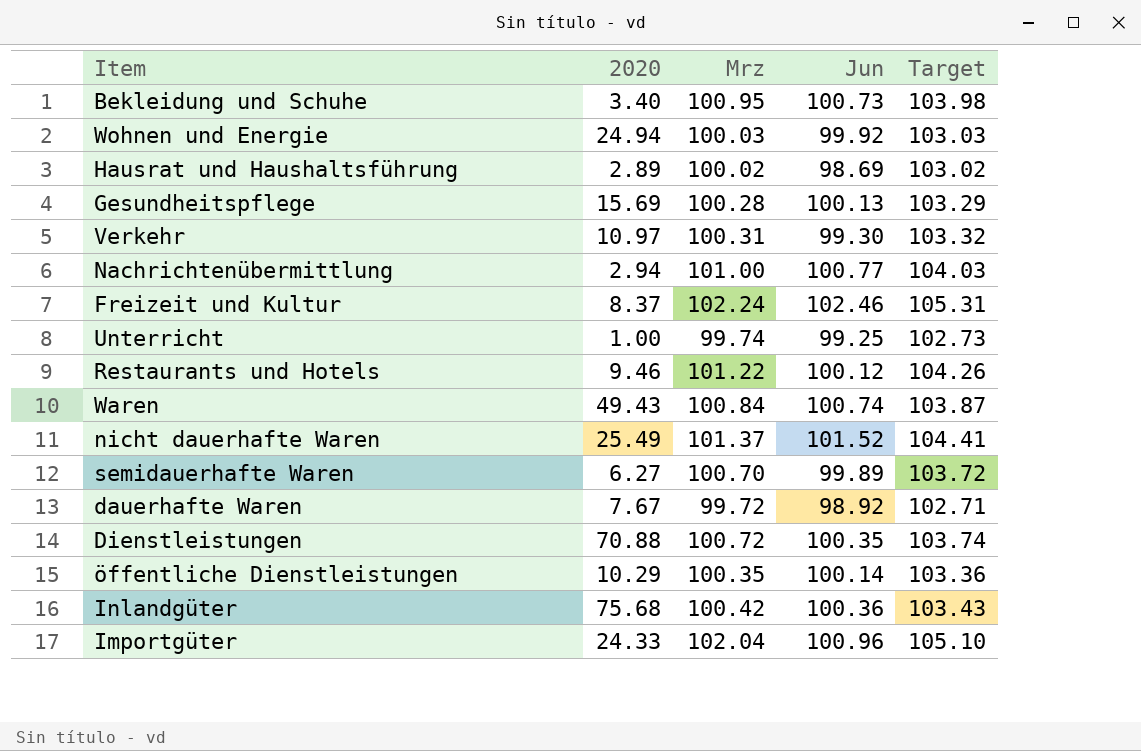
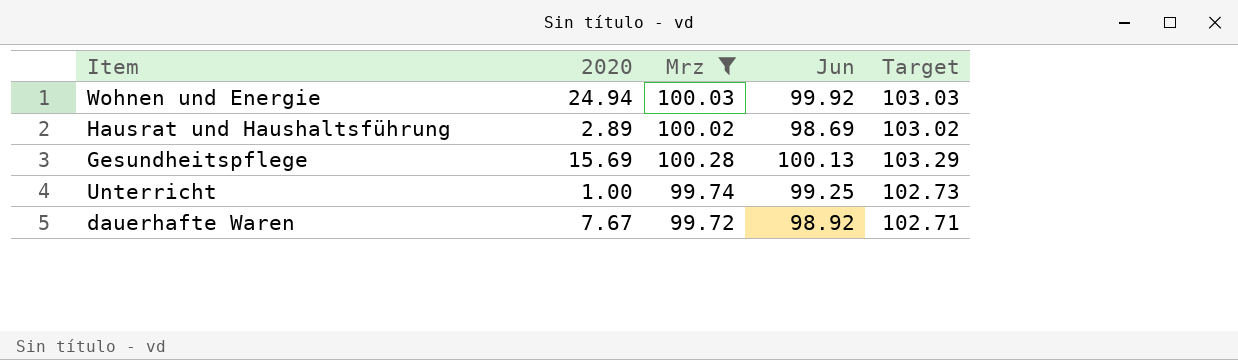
filter: none -> Mrz <= 100.28

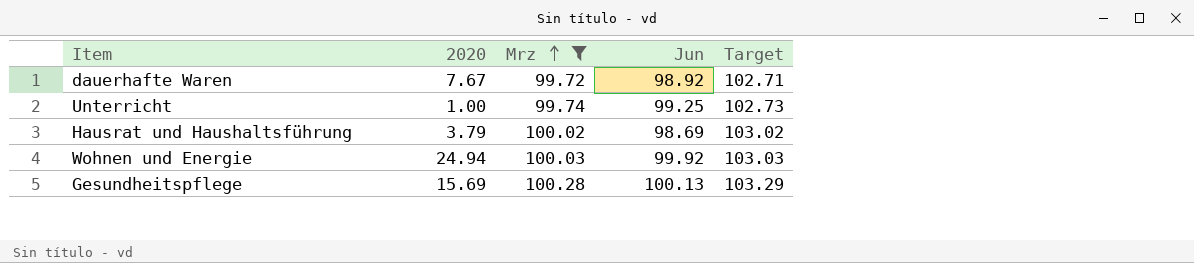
row order: none -> Mrz ascending
Hausrat und Haushaltsführung | 2020: 2.89 -> 3.79

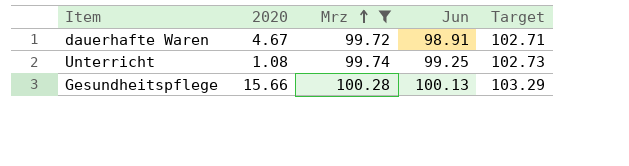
row Hausrat und Haushaltsführung: 3.79 | 100.02 | 98.69 | 103.02 -> none
row Wohnen und Energie: 24.94 | 100.03 | 99.92 | 103.03 -> none
dauerhafte Waren | 2020: 7.67 -> 4.67
dauerhafte Waren | Jun: 98.92 -> 98.91
Unterricht | 2020: 1.00 -> 1.08
Gesundheitspflege | 2020: 15.69 -> 15.66

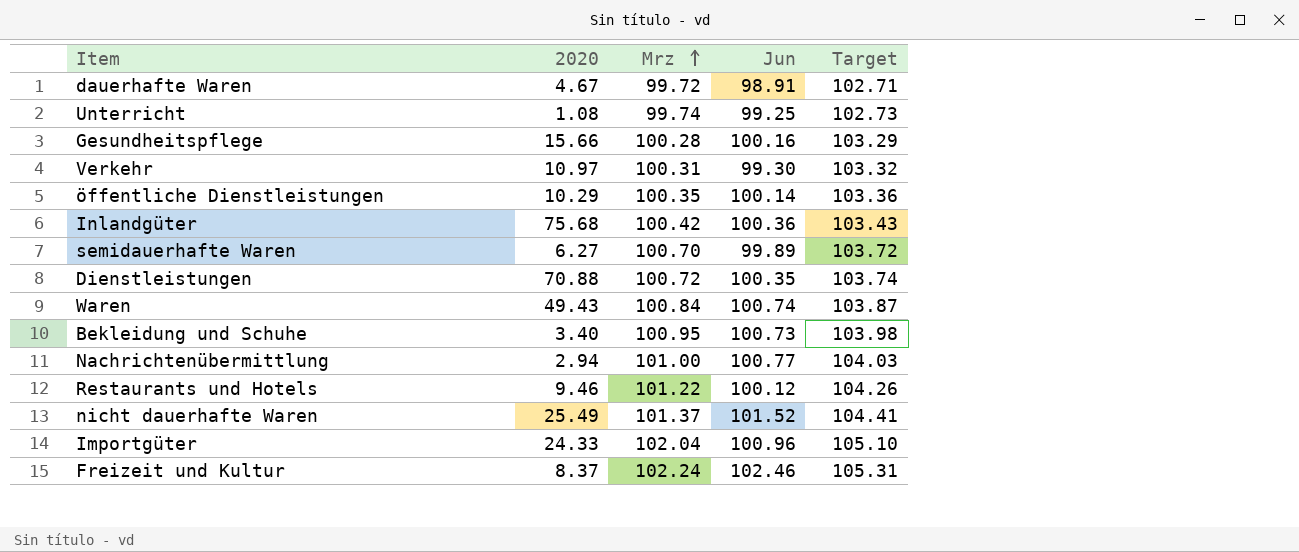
filter: Mrz <= 100.28 -> none
Gesundheitspflege | Jun: 100.13 -> 100.16

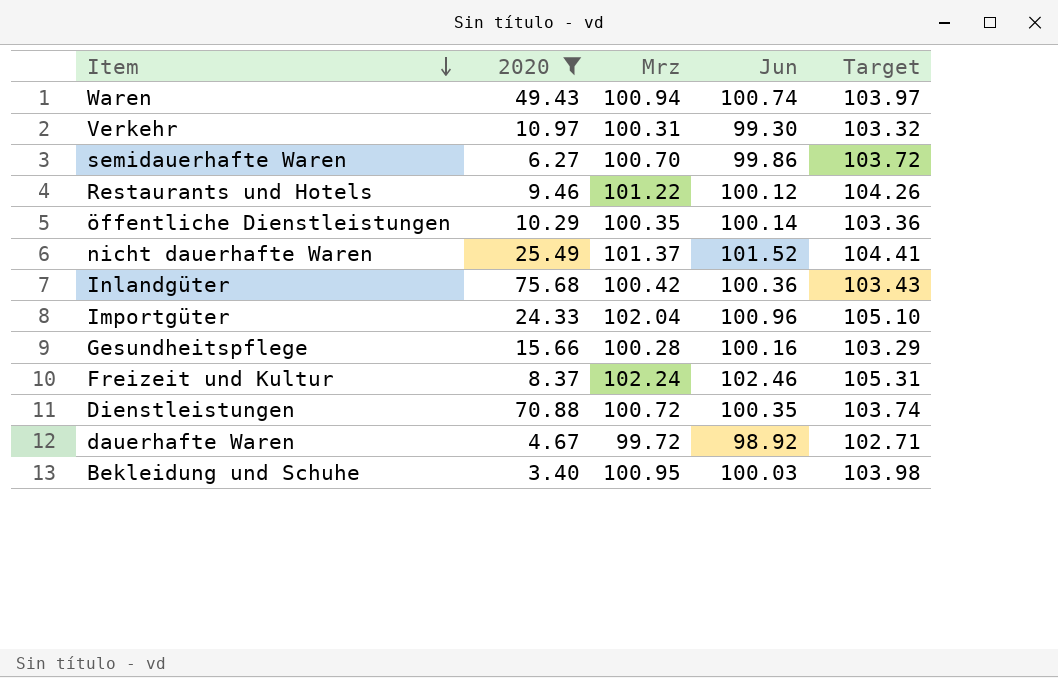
filter: none -> 2020 >= 3.40
row order: Mrz ascending -> Item descending
Waren | Mrz: 100.84 -> 100.94
Waren | Target: 103.87 -> 103.97
semidauerhafte Waren | Jun: 99.89 -> 99.86
dauerhafte Waren | Jun: 98.91 -> 98.92
Bekleidung und Schuhe | Jun: 100.73 -> 100.03

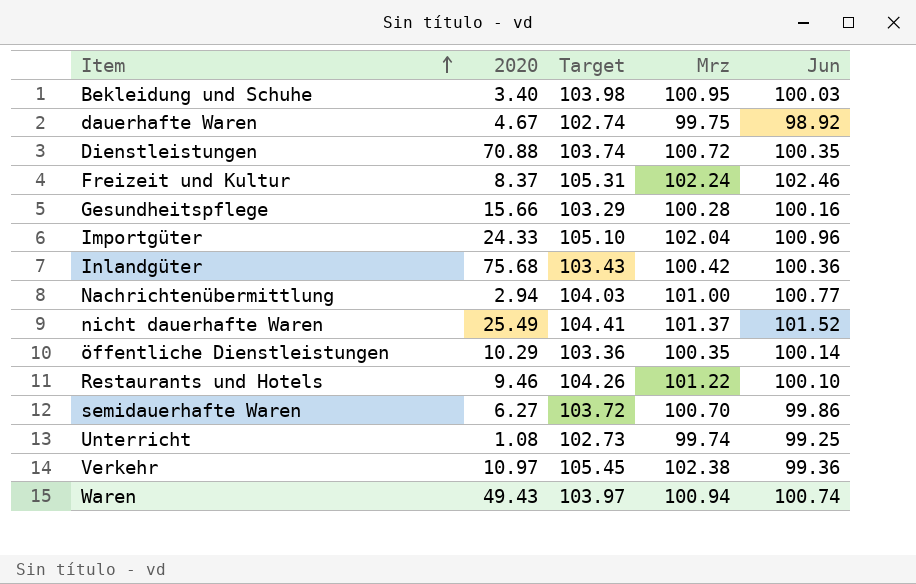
filter: 2020 >= 3.40 -> none
row order: Item descending -> Item ascending
column Target | position: 5 -> 3
dauerhafte Waren | Target: 102.71 -> 102.74
dauerhafte Waren | Mrz: 99.72 -> 99.75
Restaurants und Hotels | Jun: 100.12 -> 100.10
Verkehr | Target: 103.32 -> 105.45
Verkehr | Mrz: 100.31 -> 102.38
Verkehr | Jun: 99.30 -> 99.36

